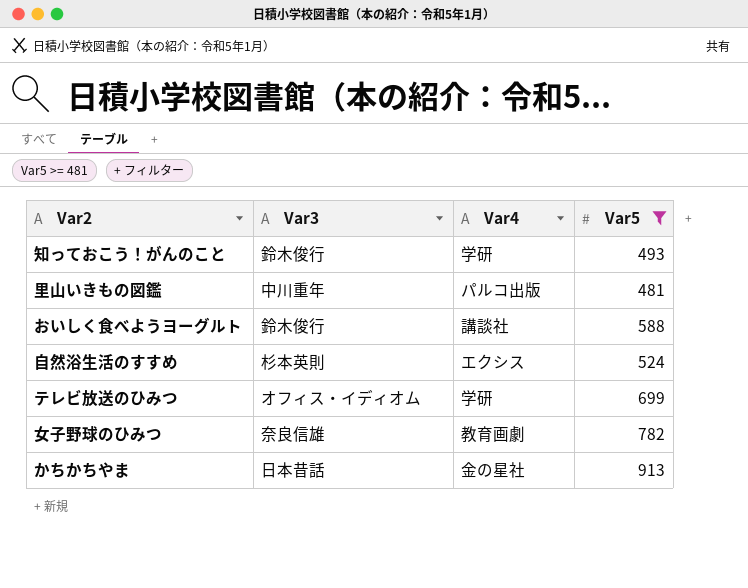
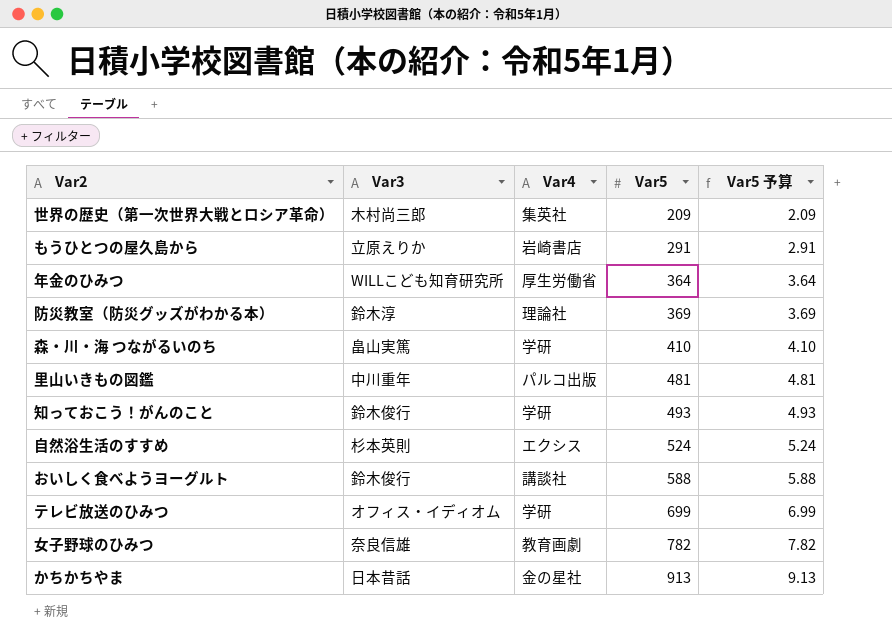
filter: Var5 >= 481 -> none
row order: none -> Var5 ascending
column Var5 予算 | formula: none -> [Var5] * 0.01

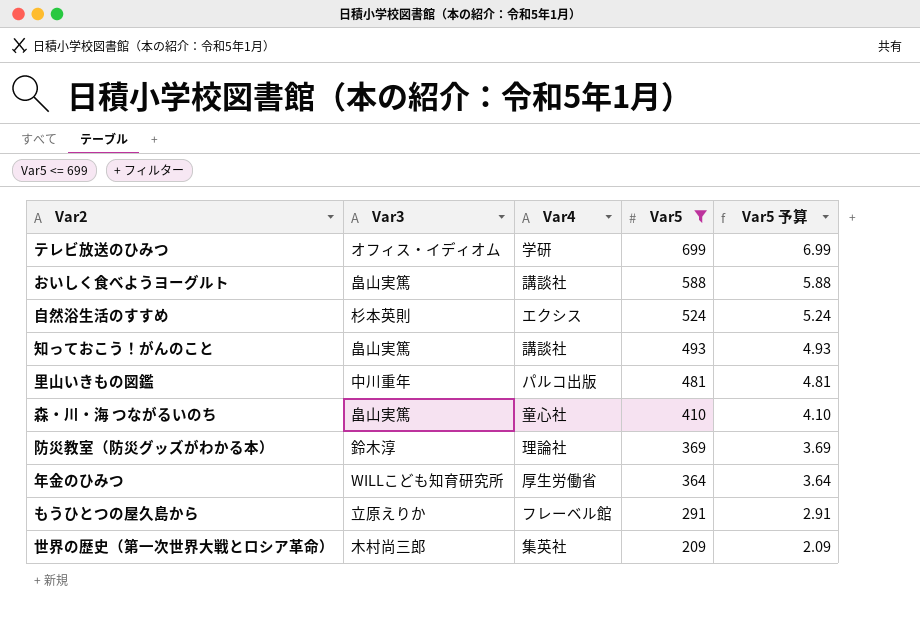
filter: none -> Var5 <= 699
row order: Var5 ascending -> Var5 descending
おいしく食べようヨーグルト | Var3: 鈴木俊行 -> 畠山実篤
知っておこう！がんのこと | Var3: 鈴木俊行 -> 畠山実篤
知っておこう！がんのこと | Var4: 学研 -> 講談社
森・川・海 つながるいのち | Var4: 学研 -> 童心社
もうひとつの屋久島から | Var4: 岩崎書店 -> フレーベル館

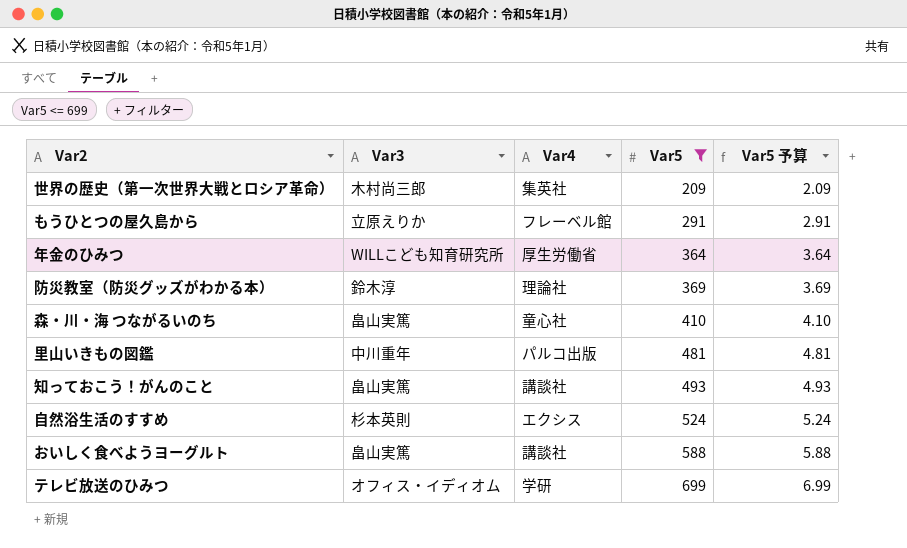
row order: Var5 descending -> Var5 ascending

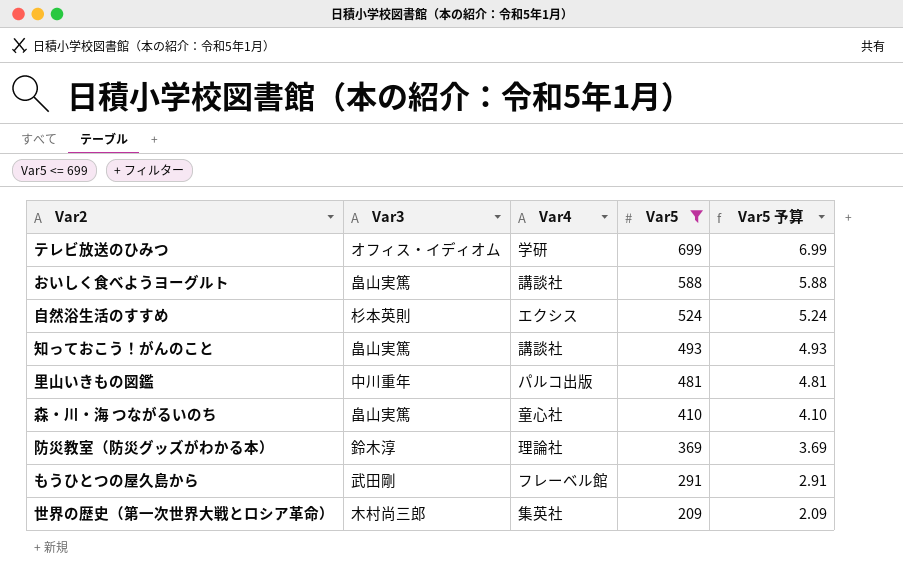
row order: Var5 ascending -> Var5 descending
row 年金のひみつ: WILLこども知育研究所 | 厚生労働省 | 364 | 3.64 -> none
もうひとつの屋久島から | Var3: 立原えりか -> 武田剛

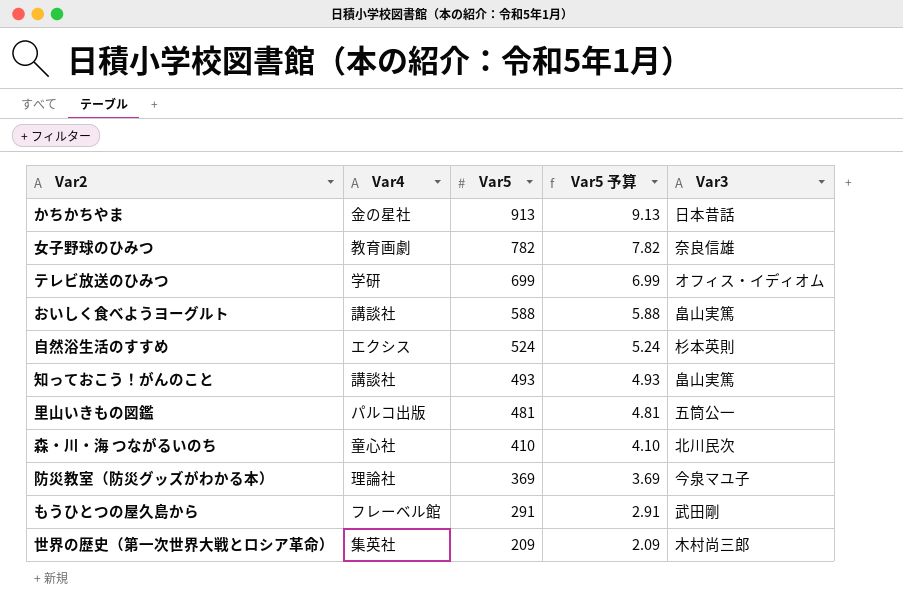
filter: Var5 <= 699 -> none
column Var3 | position: 2 -> 5
里山いきもの図鑑 | Var3: 中川重年 -> 五筒公一
森・川・海 つながるいのち | Var3: 畠山実篤 -> 北川民次
防災教室（防災グッズがわかる本） | Var3: 鈴木淳 -> 今泉マユ子

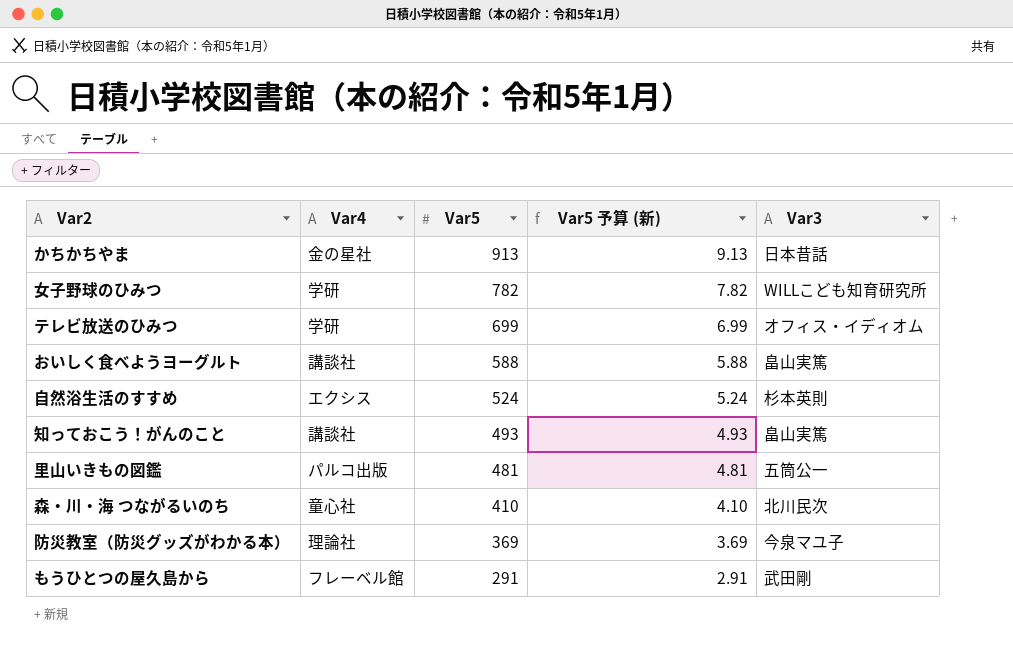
column name: Var5 予算 -> Var5 予算 (新)
row 世界の歴史（第一次世界大戦とロシア革命）: 集英社 | 209 | 2.09 | 木村尚三郎 -> none
女子野球のひみつ | Var4: 教育画劇 -> 学研
女子野球のひみつ | Var3: 奈良信雄 -> WILLこども知育研究所

